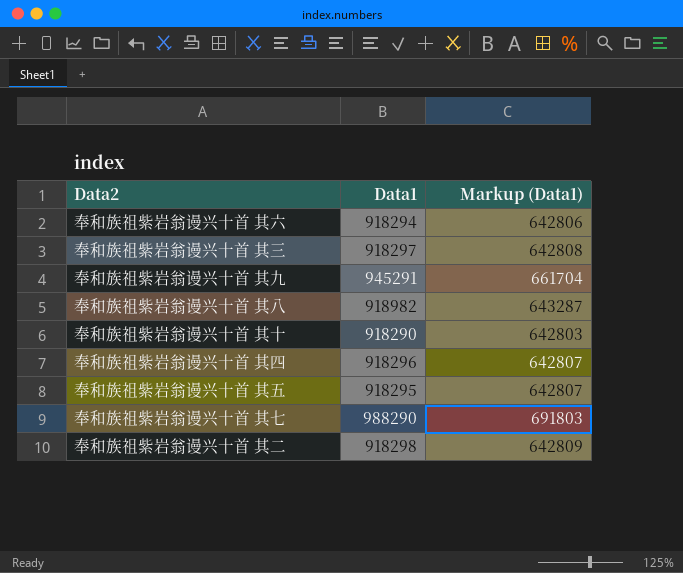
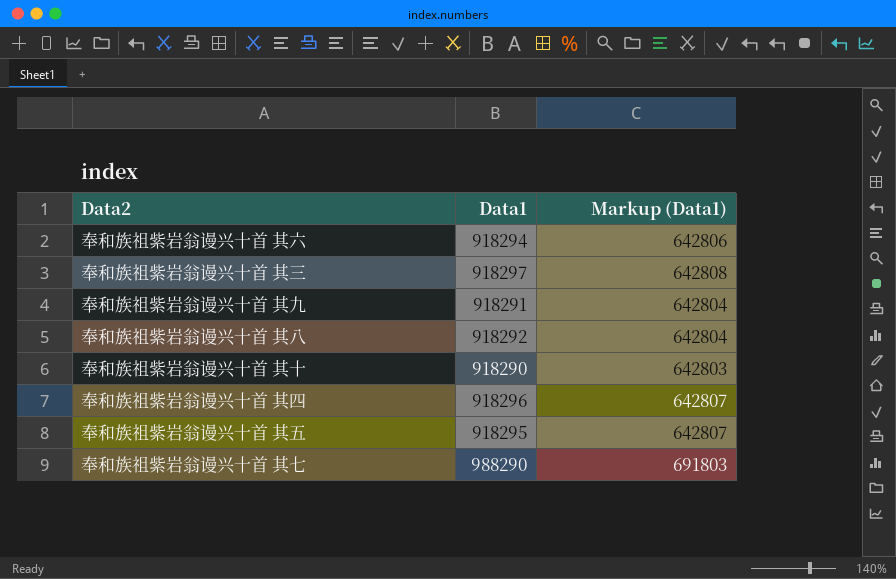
row 奉和族祖紫岩翁谩兴十首 其二: 918298 | 642809 -> none
奉和族祖紫岩翁谩兴十首 其九 | Data1: 945291 -> 918291
奉和族祖紫岩翁谩兴十首 其九 | Markup (Data1): 661704 -> 642804
奉和族祖紫岩翁谩兴十首 其八 | Data1: 918982 -> 918292
奉和族祖紫岩翁谩兴十首 其八 | Markup (Data1): 643287 -> 642804

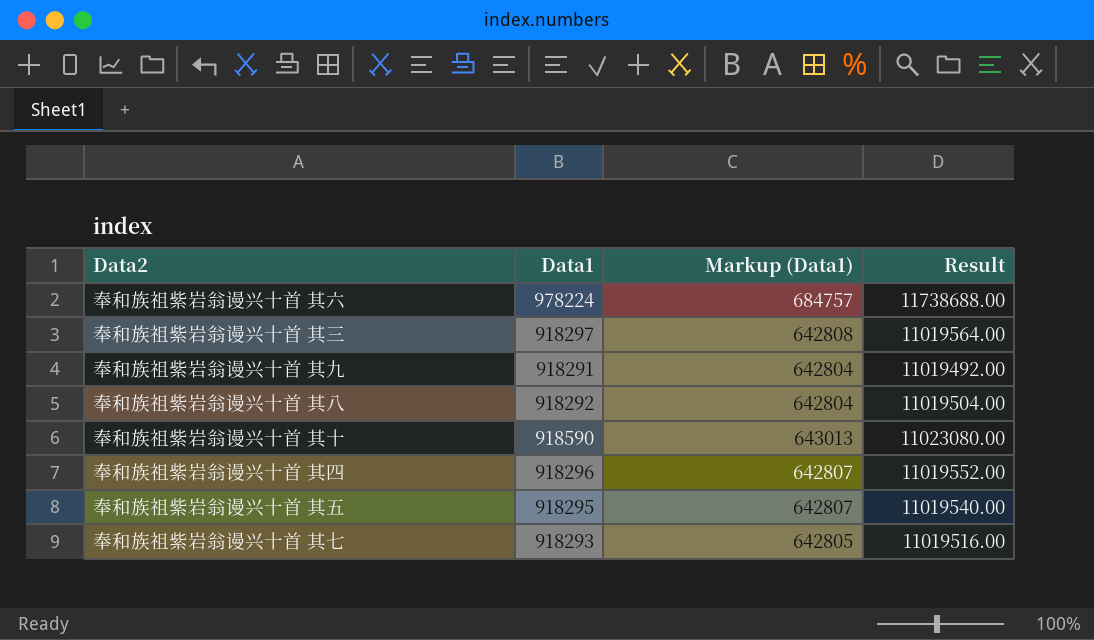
column Result | formula: none -> [Data1] * 12
奉和族祖紫岩翁谩兴十首 其六 | Data1: 918294 -> 978224
奉和族祖紫岩翁谩兴十首 其六 | Markup (Data1): 642806 -> 684757
奉和族祖紫岩翁谩兴十首 其十 | Data1: 918290 -> 918590
奉和族祖紫岩翁谩兴十首 其十 | Markup (Data1): 642803 -> 643013
奉和族祖紫岩翁谩兴十首 其七 | Data1: 988290 -> 918293
奉和族祖紫岩翁谩兴十首 其七 | Markup (Data1): 691803 -> 642805

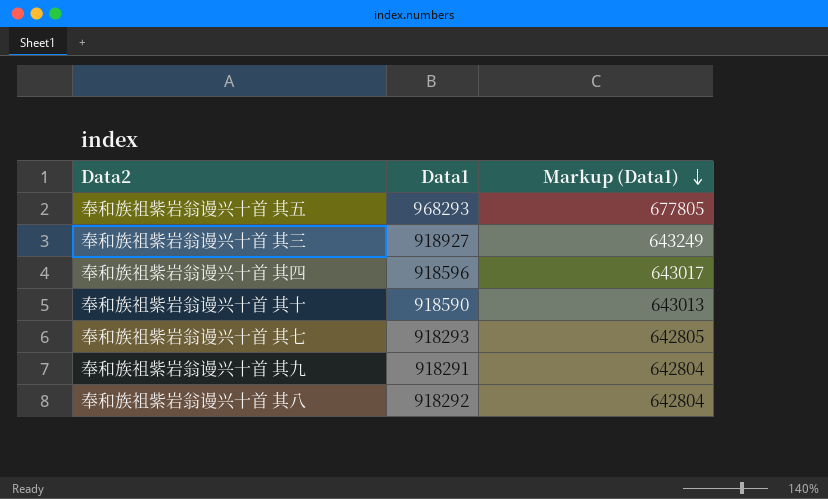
row order: none -> Markup (Data1) descending
column Result | formula: [Data1] * 12 -> none
row 奉和族祖紫岩翁谩兴十首 其六: 978224 | 684757 | 11738688.00 -> none
奉和族祖紫岩翁谩兴十首 其五 | Data1: 918295 -> 968293
奉和族祖紫岩翁谩兴十首 其五 | Markup (Data1): 642807 -> 677805
奉和族祖紫岩翁谩兴十首 其三 | Data1: 918297 -> 918927
奉和族祖紫岩翁谩兴十首 其三 | Markup (Data1): 642808 -> 643249
奉和族祖紫岩翁谩兴十首 其四 | Data1: 918296 -> 918596
奉和族祖紫岩翁谩兴十首 其四 | Markup (Data1): 642807 -> 643017

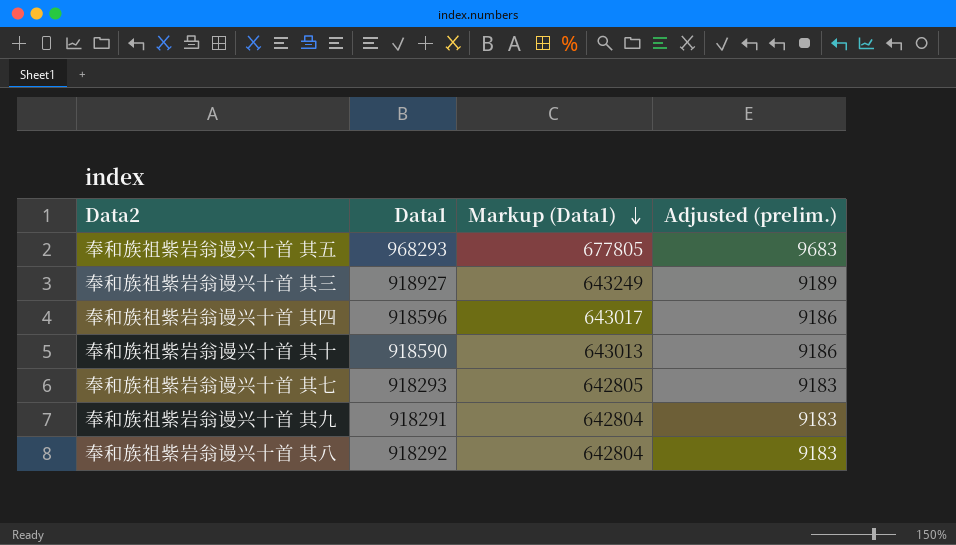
column Adjusted (prelim.) | formula: none -> [Data1] * 0.01

